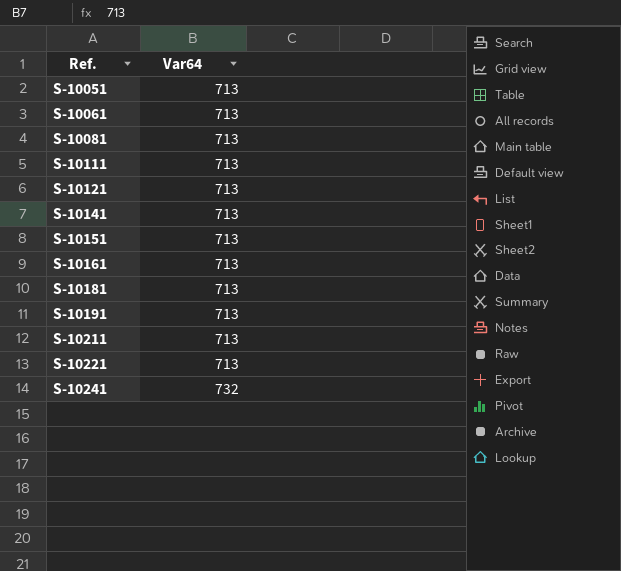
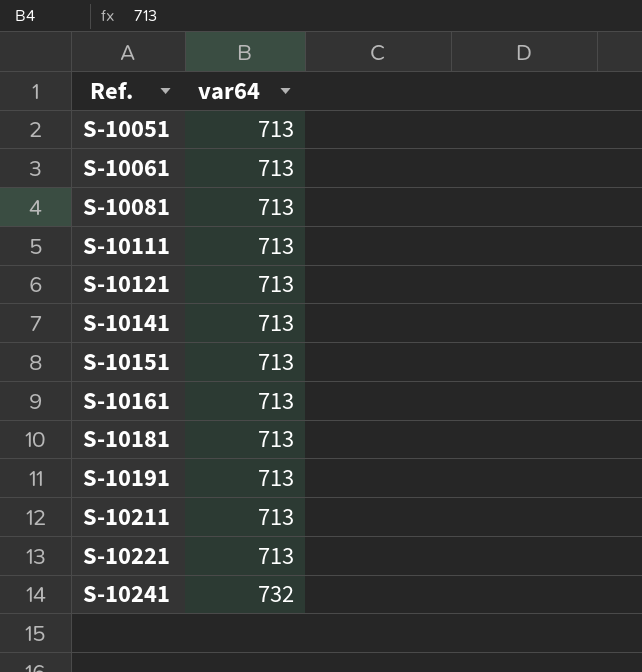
column name: Var64 -> var64

